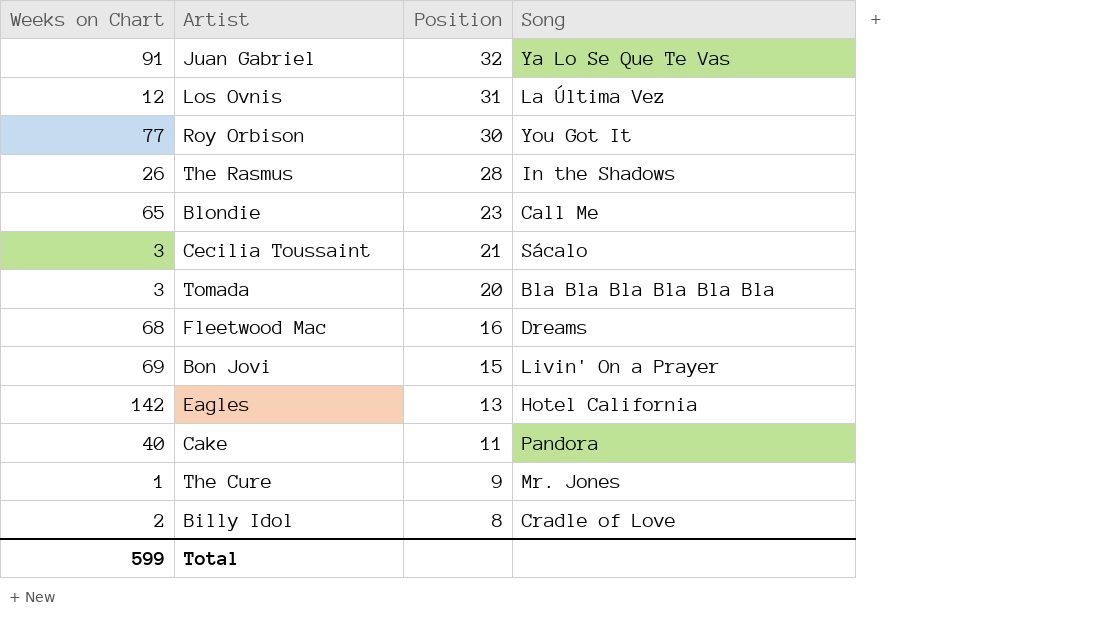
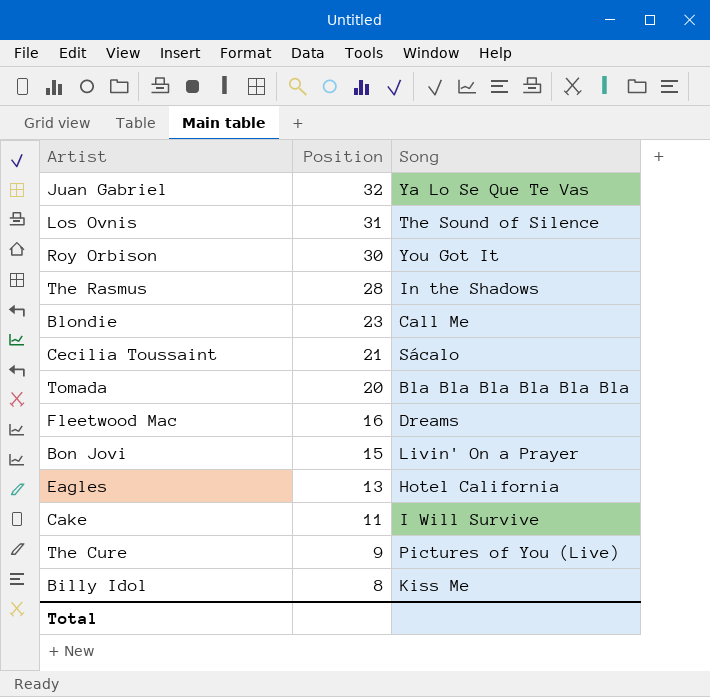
column Weeks on Chart | position: 1 -> none
Los Ovnis | Song: La Última Vez -> The Sound of Silence
Cake | Song: Pandora -> I Will Survive
The Cure | Song: Mr. Jones -> Pictures of You (Live)
Billy Idol | Song: Cradle of Love -> Kiss Me

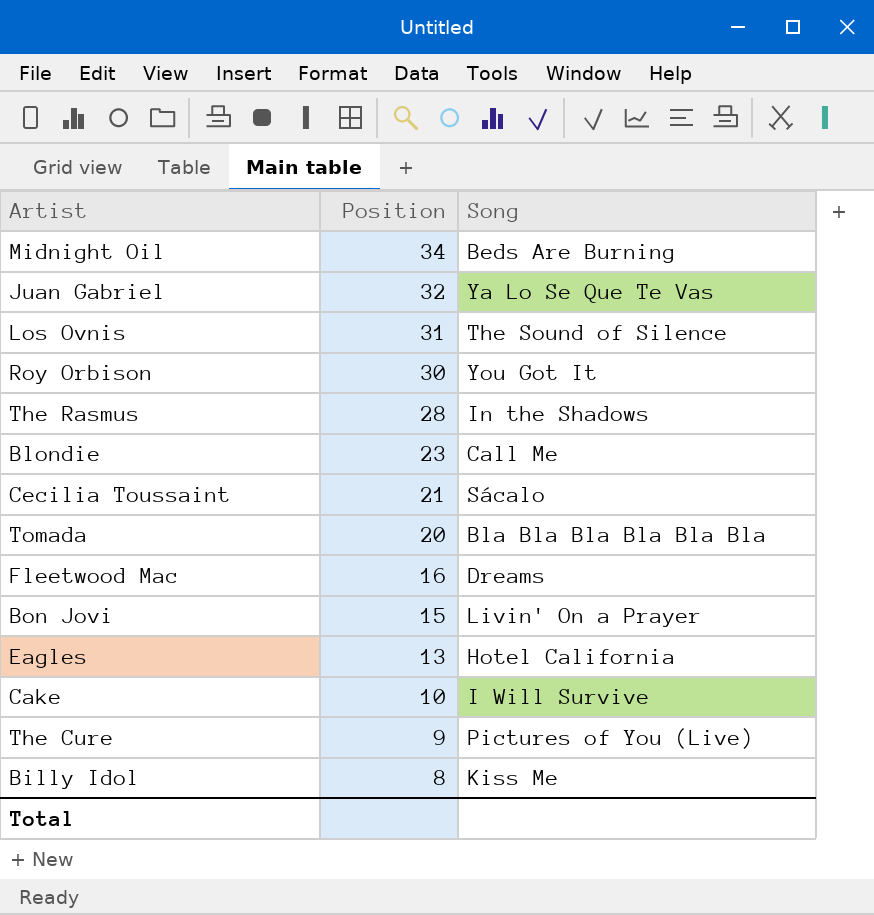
row Midnight Oil: none -> 34 | Beds Are Burning
Cake | Position: 11 -> 10

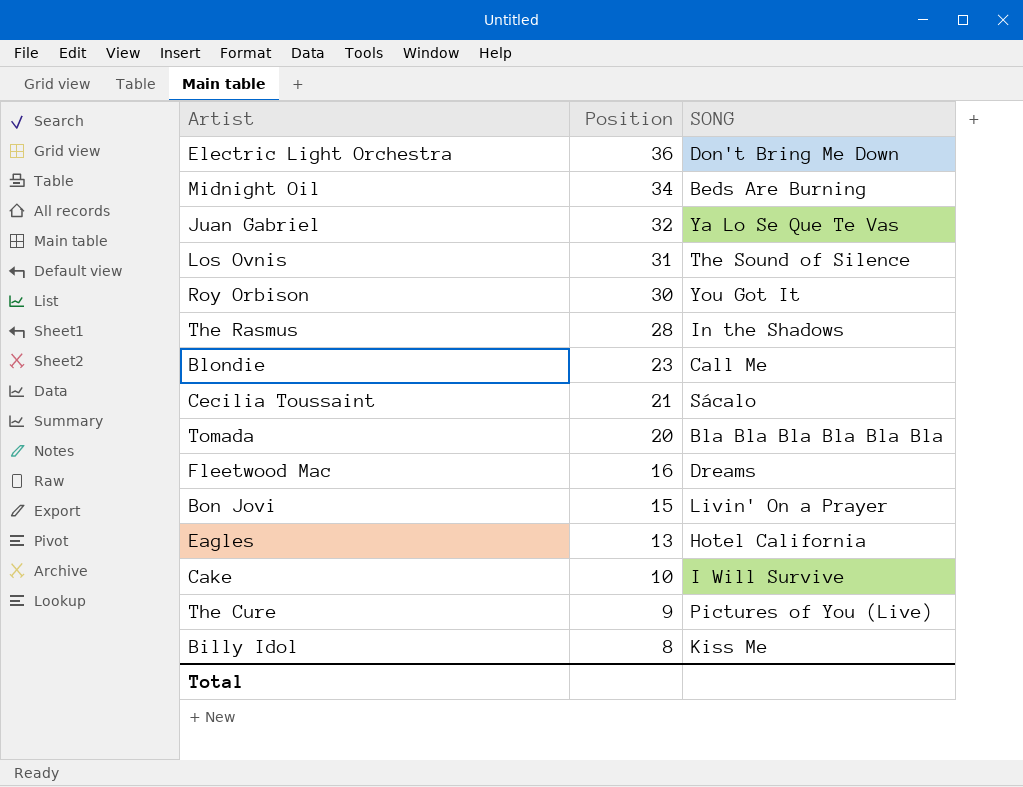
column name: Song -> SONG
row Electric Light Orchestra: none -> 36 | Don't Bring Me Down

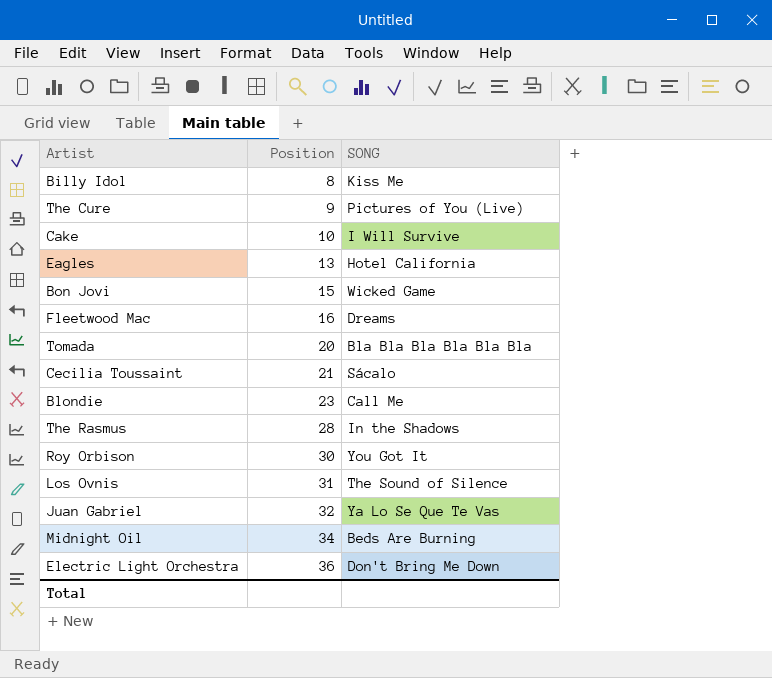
row order: Position descending -> Position ascending
Bon Jovi | SONG: Livin' On a Prayer -> Wicked Game

